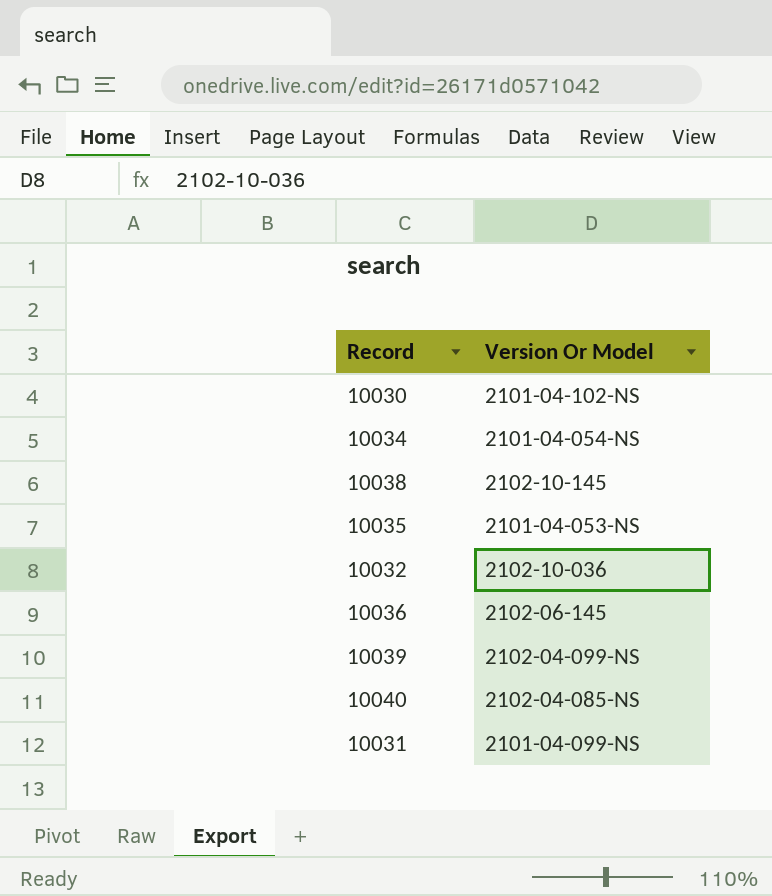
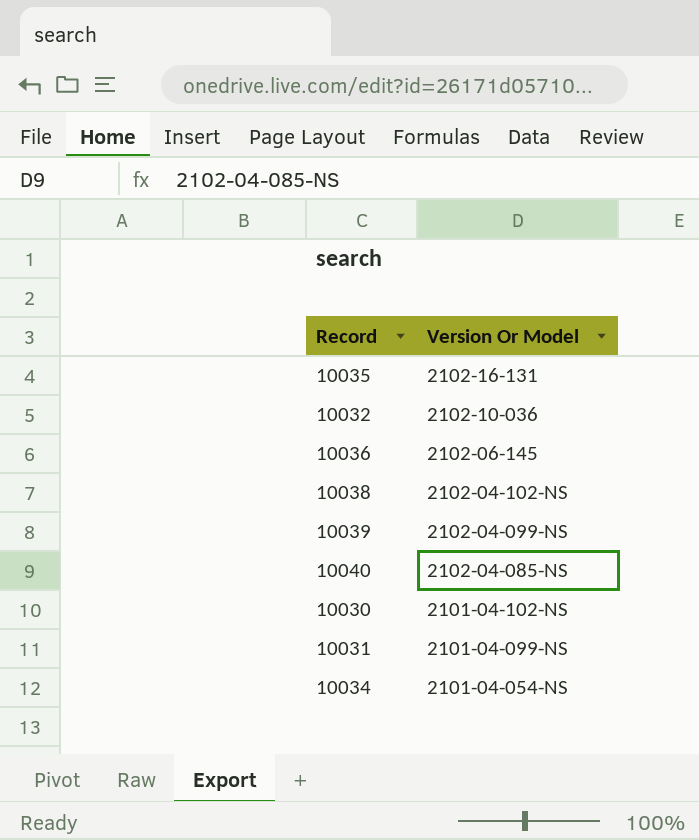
row order: none -> Version Or Model descending
10035 | Version Or Model: 2101-04-053-NS -> 2102-16-131
10038 | Version Or Model: 2102-10-145 -> 2102-04-102-NS

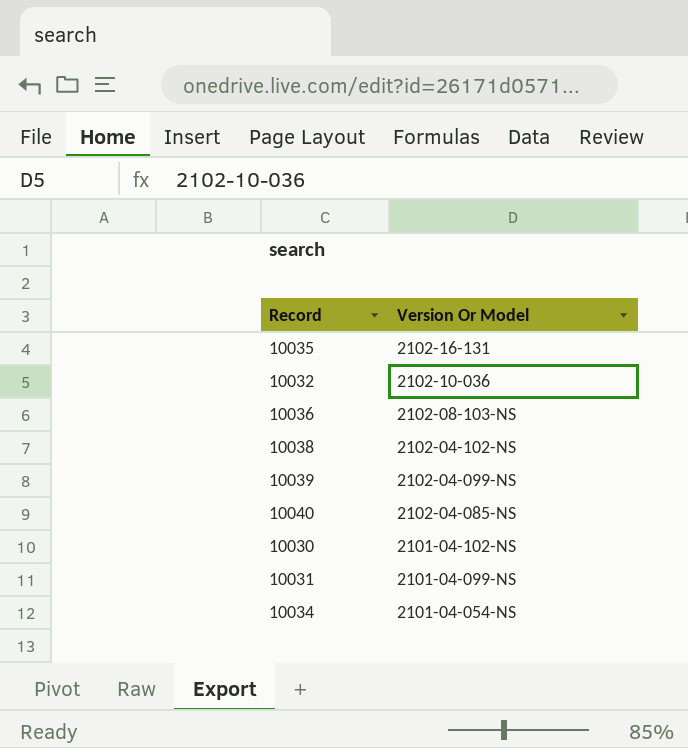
10036 | Version Or Model: 2102-06-145 -> 2102-08-103-NS

